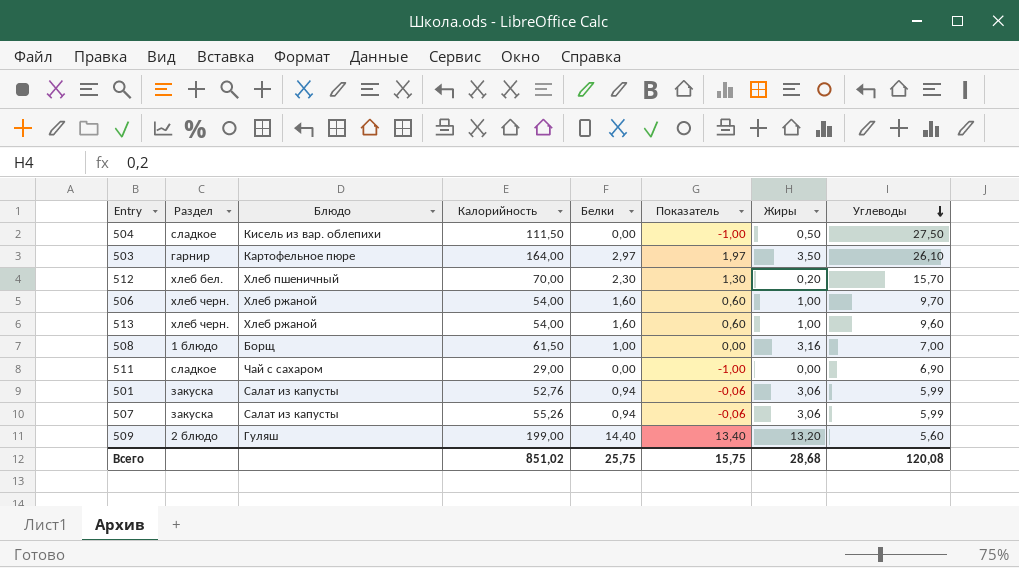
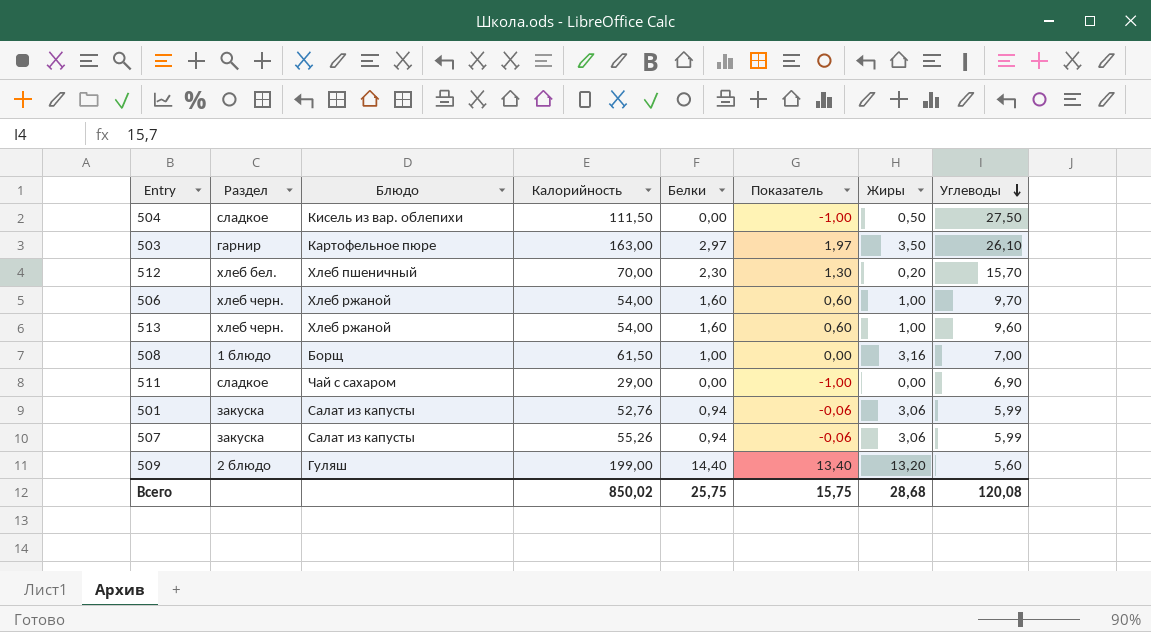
503 | Калорийность: 164,00 -> 163,00
Всего | Калорийность: 851,02 -> 850,02

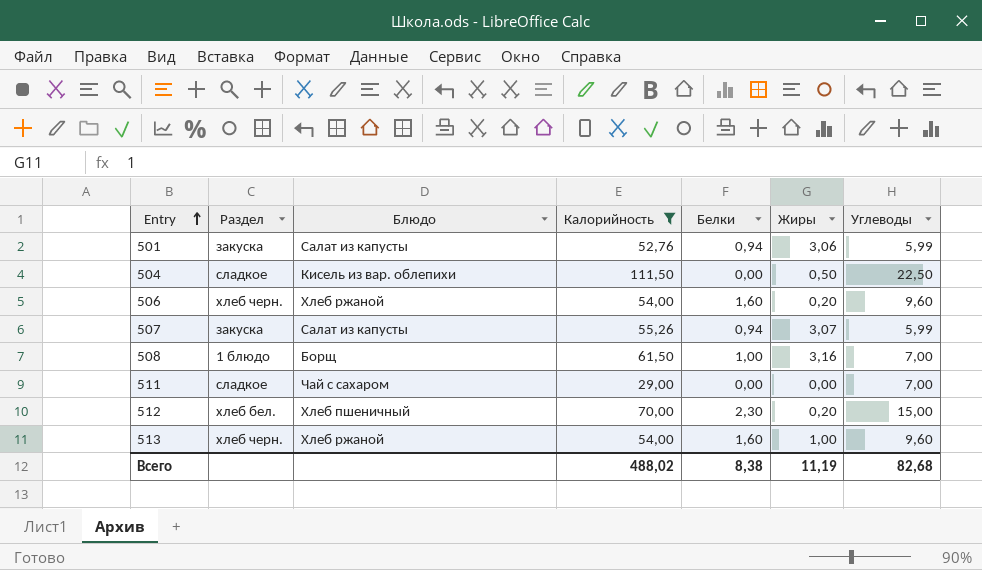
filter: none -> Калорийность <= 111,50
row order: Углеводы descending -> Entry ascending
column Показатель | formula: [Белки] - 1 -> none
504 | Углеводы: 27,50 -> 22,50
506 | Жиры: 1,00 -> 0,20
506 | Углеводы: 9,70 -> 9,60
507 | Жиры: 3,06 -> 3,07
511 | Углеводы: 6,90 -> 7,00
512 | Углеводы: 15,70 -> 15,00
Всего | Калорийность: 850,02 -> 488,02
Всего | Белки: 25,75 -> 8,38
Всего | Жиры: 28,68 -> 11,19
Всего | Углеводы: 120,08 -> 82,68

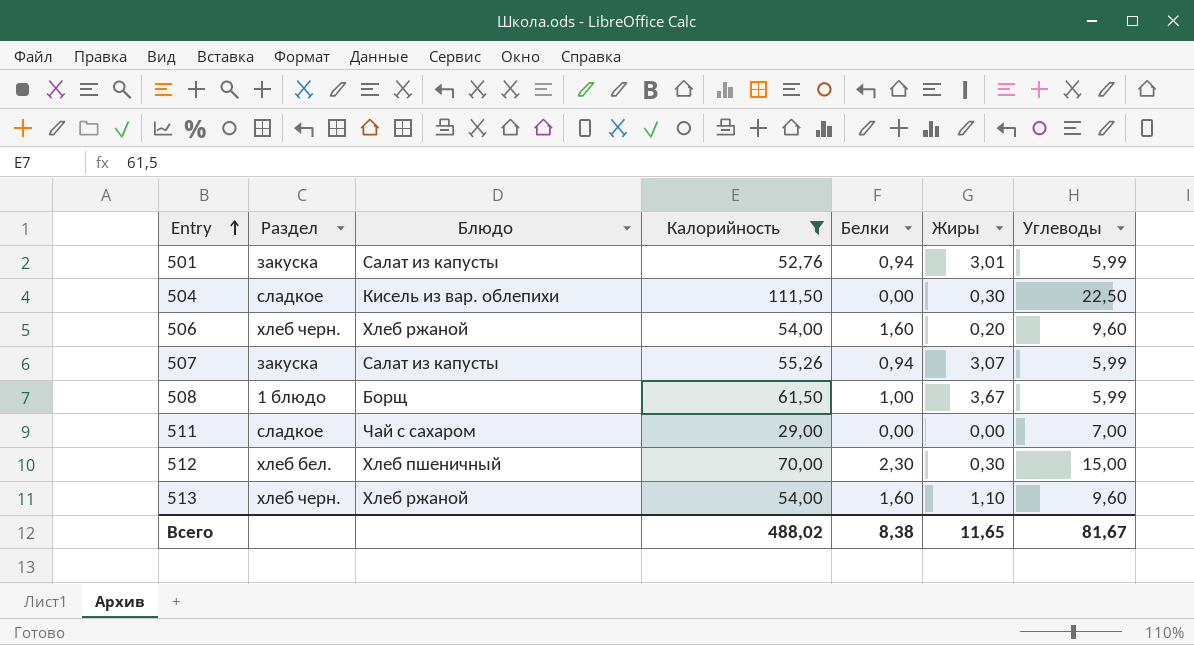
501 | Жиры: 3,06 -> 3,01
504 | Жиры: 0,50 -> 0,30
508 | Жиры: 3,16 -> 3,67
508 | Углеводы: 7,00 -> 5,99
512 | Жиры: 0,20 -> 0,30
513 | Жиры: 1,00 -> 1,10
Всего | Жиры: 11,19 -> 11,65
Всего | Углеводы: 82,68 -> 81,67

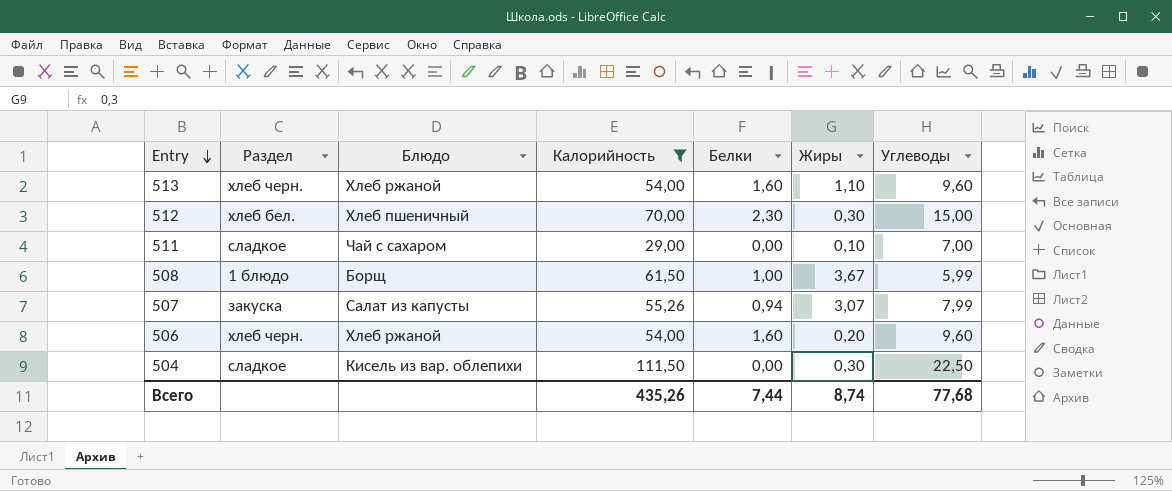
row order: Entry ascending -> Entry descending
row 501: закуска | Салат из капусты | 52,76 | 0,94 | 3,01 | 5,99 -> none
511 | Жиры: 0,00 -> 0,10
507 | Углеводы: 5,99 -> 7,99
Всего | Калорийность: 488,02 -> 435,26
Всего | Белки: 8,38 -> 7,44
Всего | Жиры: 11,65 -> 8,74
Всего | Углеводы: 81,67 -> 77,68

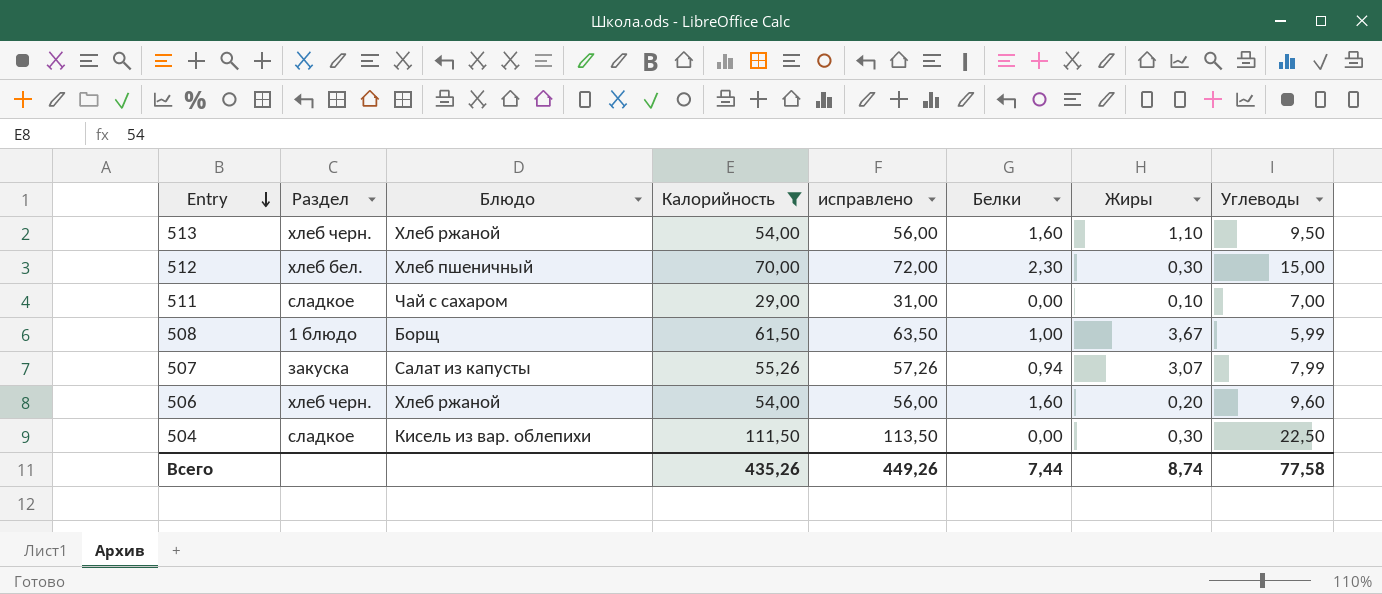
column исправлено | formula: none -> [Калорийность] + 2
513 | Углеводы: 9,60 -> 9,50
Всего | Углеводы: 77,68 -> 77,58

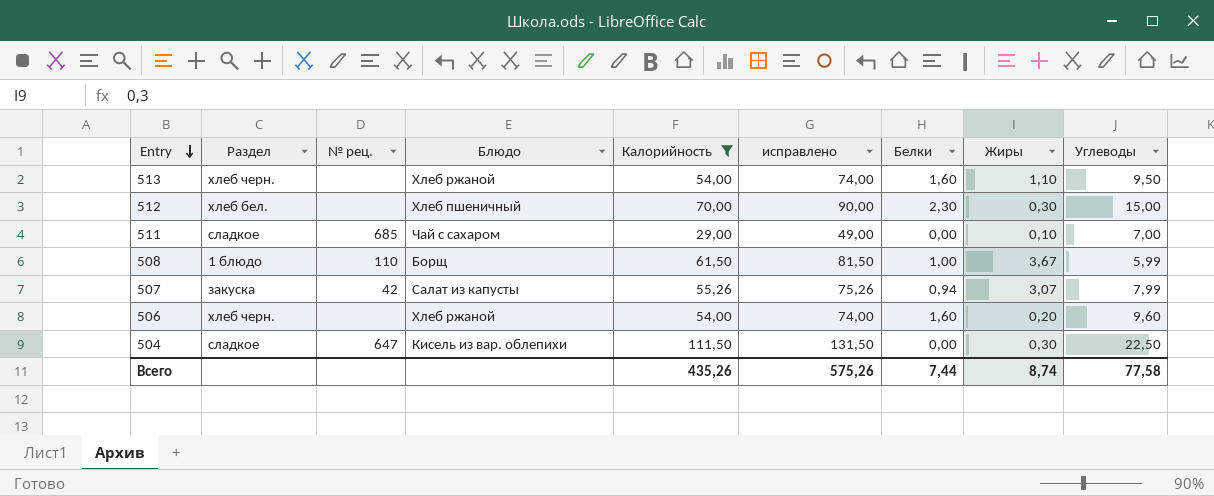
column № рец. | position: none -> 3
column исправлено | formula: [Калорийность] + 2 -> [Калорийность] + 20
Всего | исправлено: 449,26 -> 575,26

